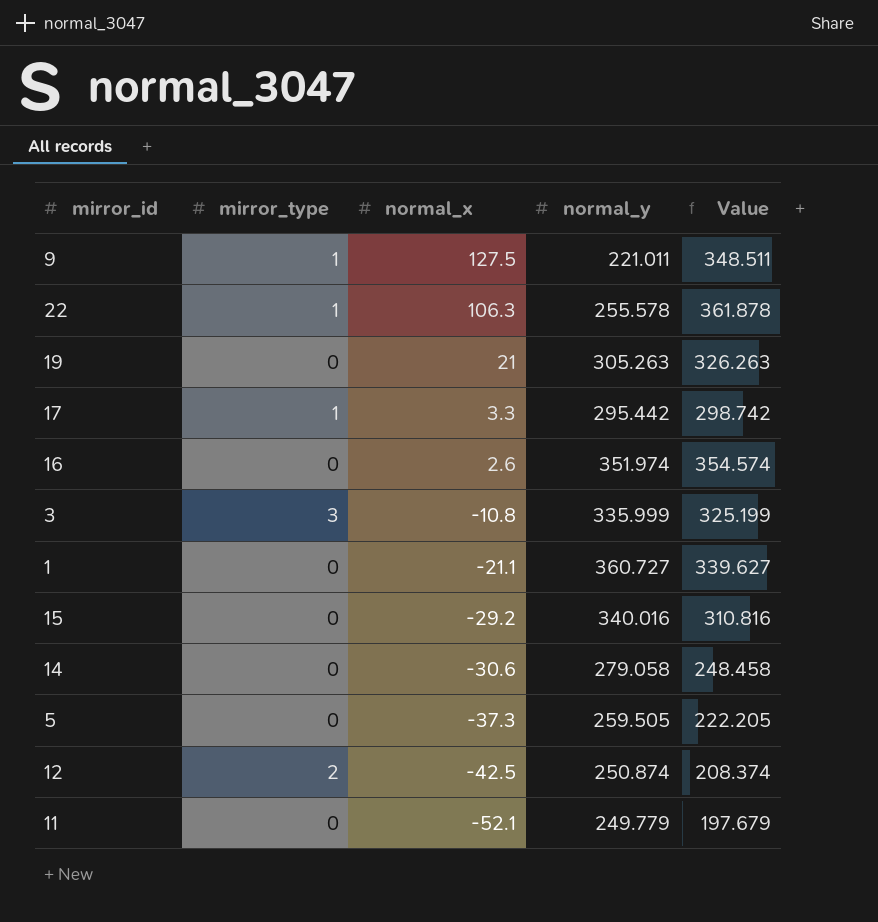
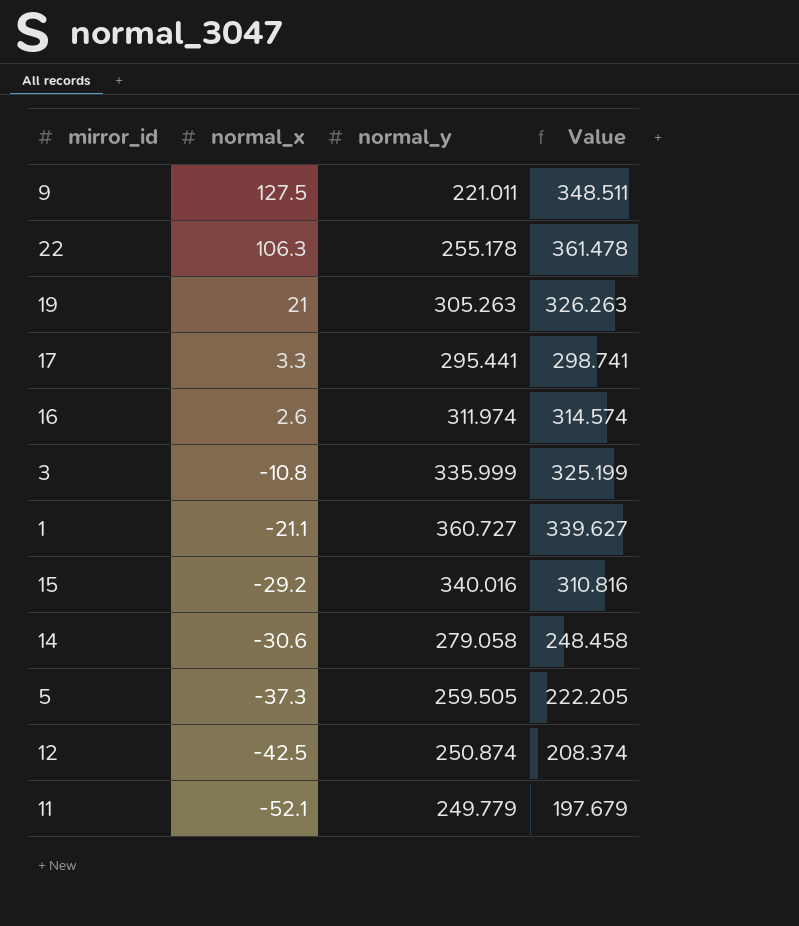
column mirror_type | position: 2 -> none
22 | normal_y: 255.578 -> 255.178
22 | Value: 361.878 -> 361.478
17 | normal_y: 295.442 -> 295.441
17 | Value: 298.742 -> 298.741
16 | normal_y: 351.974 -> 311.974
16 | Value: 354.574 -> 314.574

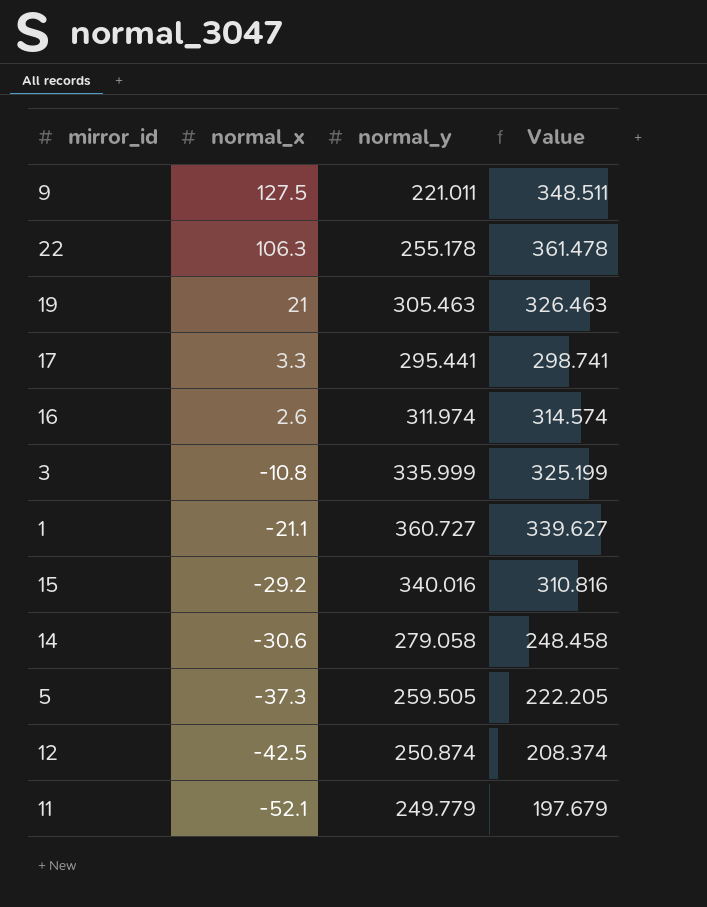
19 | normal_y: 305.263 -> 305.463
19 | Value: 326.263 -> 326.463

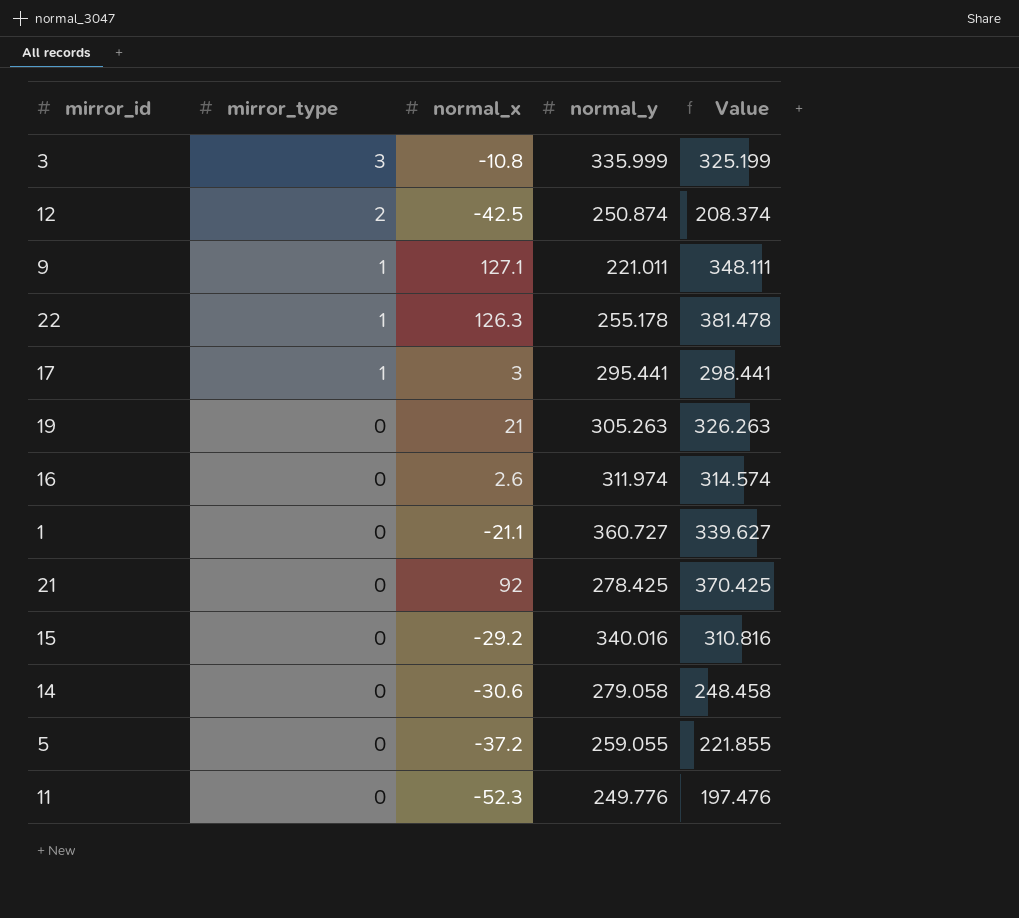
row order: normal_x descending -> mirror_type descending
column mirror_type | position: none -> 2
9 | normal_x: 127.5 -> 127.1
9 | Value: 348.511 -> 348.111
22 | normal_x: 106.3 -> 126.3
22 | Value: 361.478 -> 381.478
17 | normal_x: 3.3 -> 3
17 | Value: 298.741 -> 298.441
19 | normal_y: 305.463 -> 305.263
19 | Value: 326.463 -> 326.263
row 21: none -> 0 | 92 | 278.425 | 370.425
5 | normal_x: -37.3 -> -37.2
5 | normal_y: 259.505 -> 259.055
5 | Value: 222.205 -> 221.855
11 | normal_x: -52.1 -> -52.3
11 | normal_y: 249.779 -> 249.776
11 | Value: 197.679 -> 197.476

